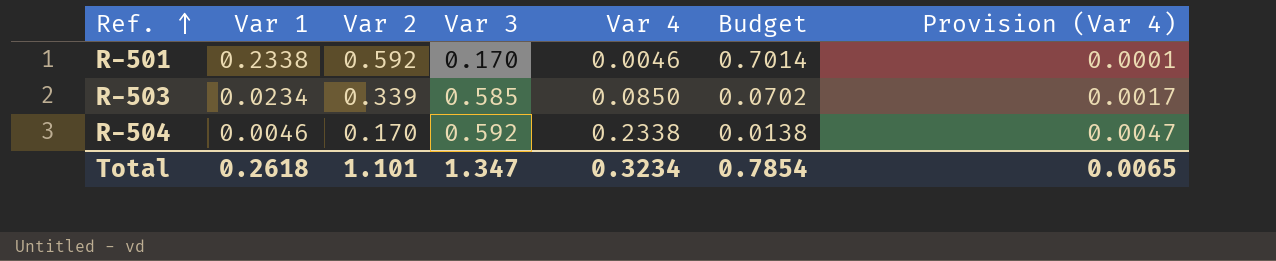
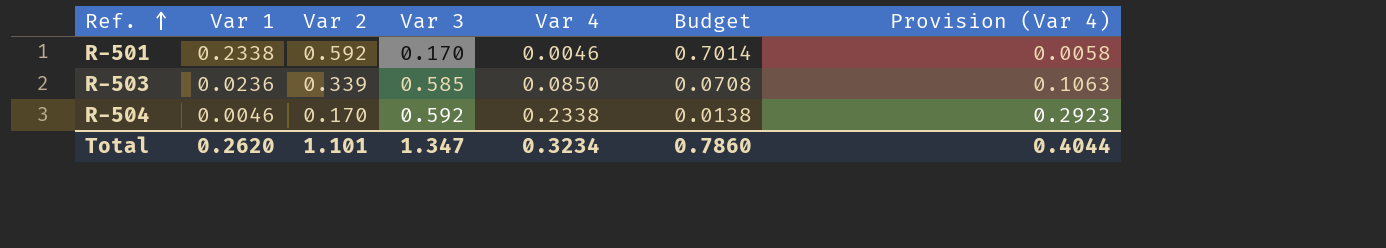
column Provision (Var 4) | formula: [Var 4] * 0.02 -> [Var 4] * 1.25
R-503 | Var 1: 0.0234 -> 0.0236
R-503 | Budget: 0.0702 -> 0.0708
Total | Var 1: 0.2618 -> 0.2620
Total | Budget: 0.7854 -> 0.7860
Total | Provision (Var 4): 0.0065 -> 0.4044

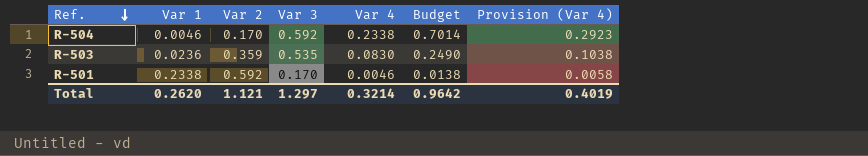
row order: Ref. ascending -> Ref. descending
column Budget | formula: [Var 1] * 3 -> [Var 4] * 3
R-503 | Var 2: 0.339 -> 0.359
R-503 | Var 3: 0.585 -> 0.535
R-503 | Var 4: 0.0850 -> 0.0830
R-503 | Provision (Var 4): 0.1063 -> 0.1038
Total | Var 2: 1.101 -> 1.121
Total | Var 3: 1.347 -> 1.297
Total | Var 4: 0.3234 -> 0.3214
Total | Budget: 0.7860 -> 0.9642
Total | Provision (Var 4): 0.4044 -> 0.4019

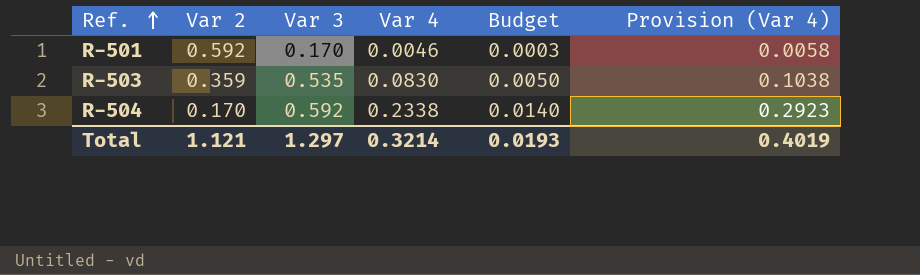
row order: Ref. descending -> Ref. ascending
column Var 1 | position: 2 -> none
column Budget | formula: [Var 4] * 3 -> [Var 4] * 0.06
Total | Budget: 0.9642 -> 0.0193

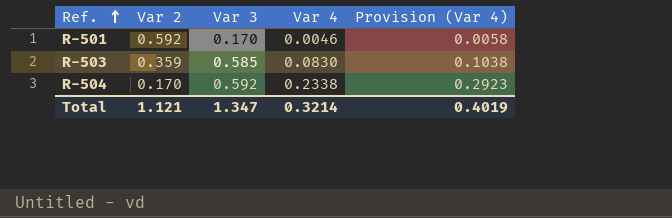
column Budget | formula: [Var 4] * 0.06 -> none
R-503 | Var 3: 0.535 -> 0.585
Total | Var 3: 1.297 -> 1.347

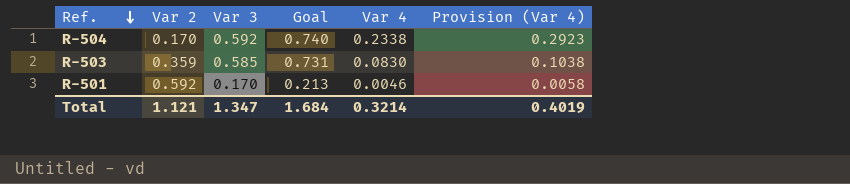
row order: Ref. ascending -> Ref. descending
column Goal | formula: none -> [Var 3] * 1.25

